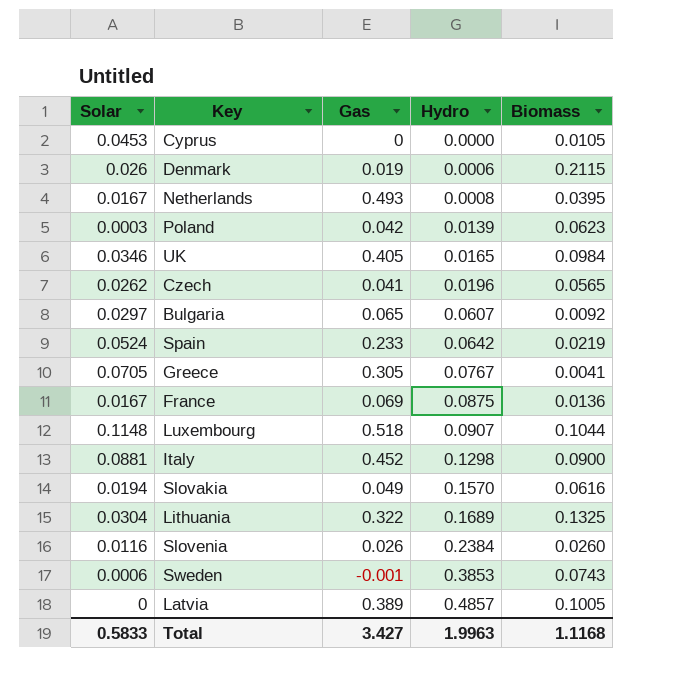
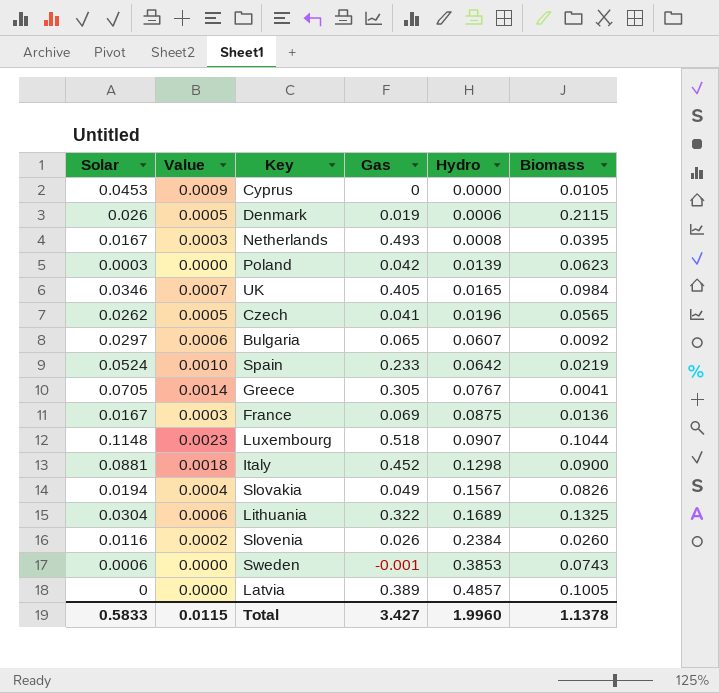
column Value | formula: none -> [Solar] * 0.02
Slovakia | Hydro: 0.1570 -> 0.1567
Slovakia | Biomass: 0.0616 -> 0.0826
Total | Hydro: 1.9963 -> 1.9960
Total | Biomass: 1.1168 -> 1.1378

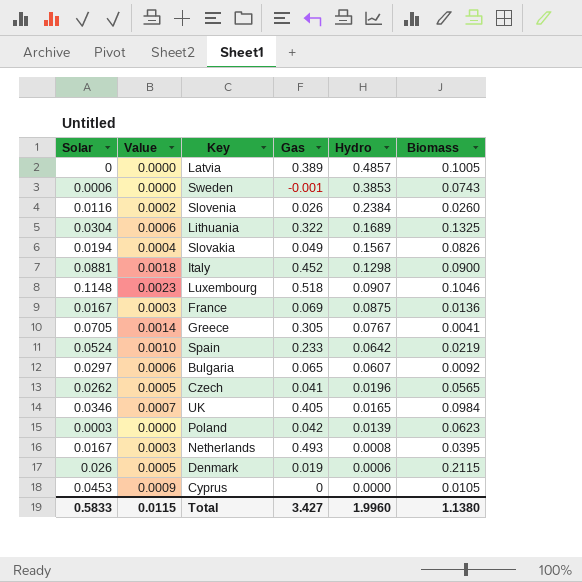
row order: Hydro ascending -> Hydro descending
Luxembourg | Biomass: 0.1044 -> 0.1046
Total | Biomass: 1.1378 -> 1.1380

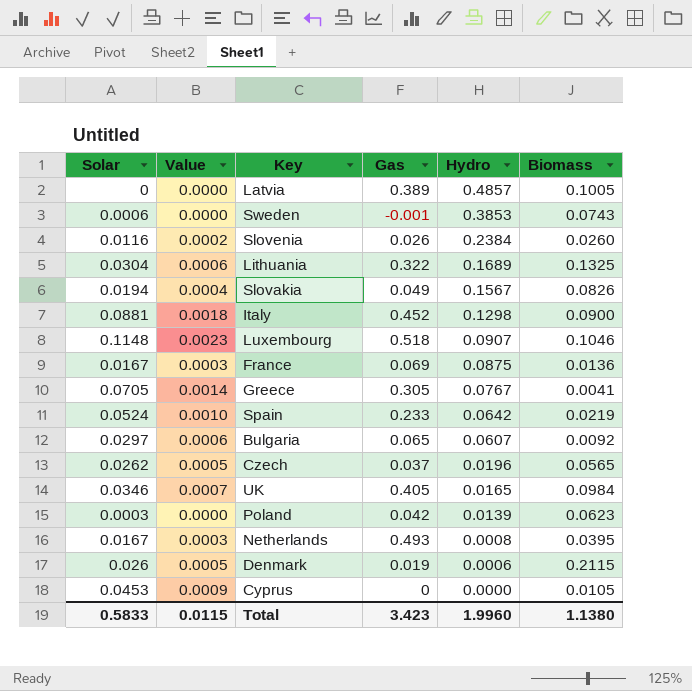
Czech | Gas: 0.041 -> 0.037
Total | Gas: 3.427 -> 3.423

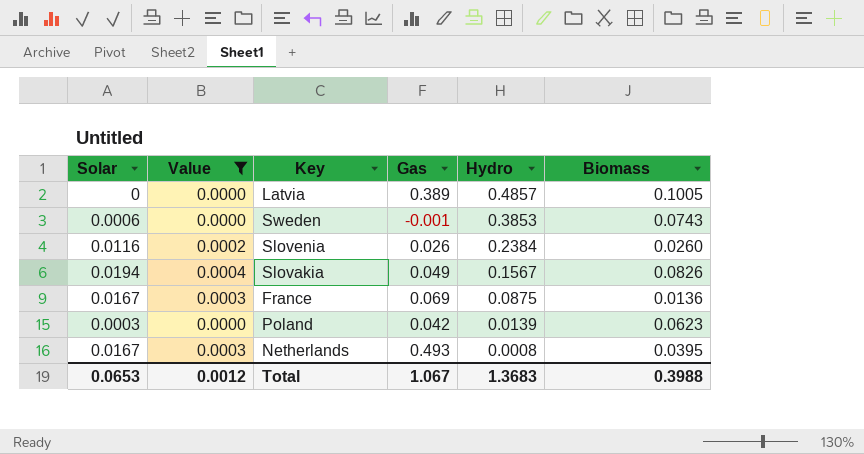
filter: none -> Value <= 0.0004
Total | Solar: 0.5833 -> 0.0653
Total | Value: 0.0115 -> 0.0012
Total | Gas: 3.423 -> 1.067
Total | Hydro: 1.9960 -> 1.3683
Total | Biomass: 1.1380 -> 0.3988

